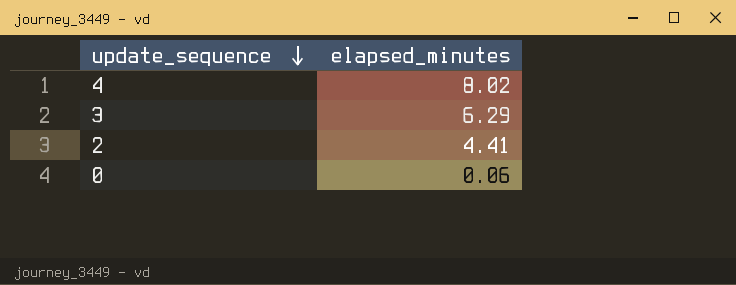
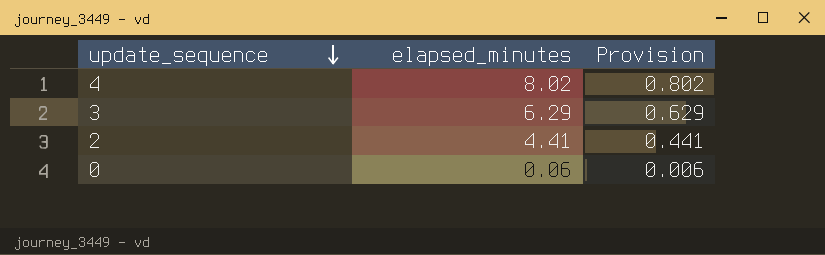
column Provision | formula: none -> [elapsed_minutes] * 0.1

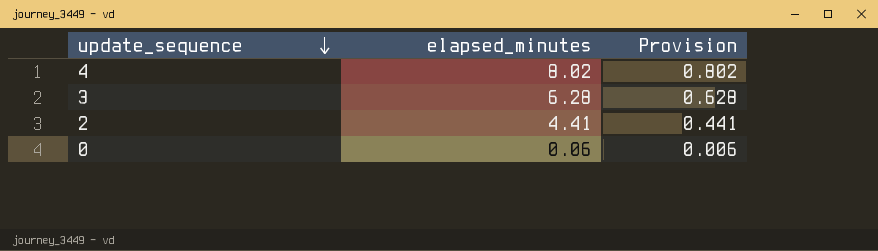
3 | elapsed_minutes: 6.29 -> 6.28
3 | Provision: 0.629 -> 0.628

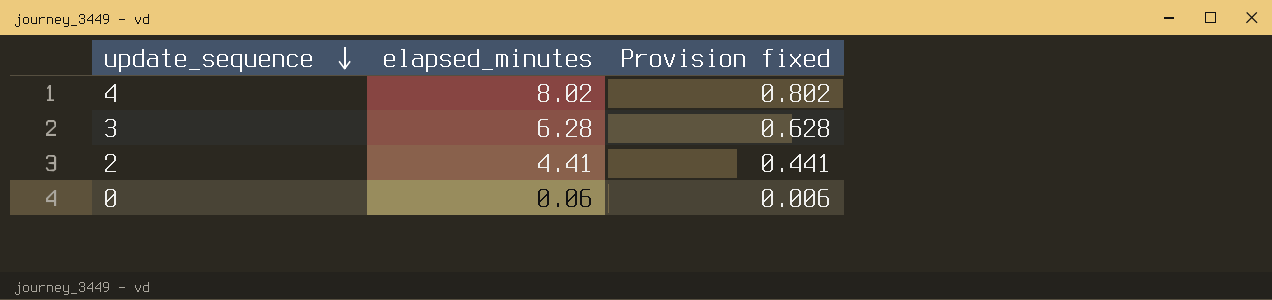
column name: Provision -> Provision fixed

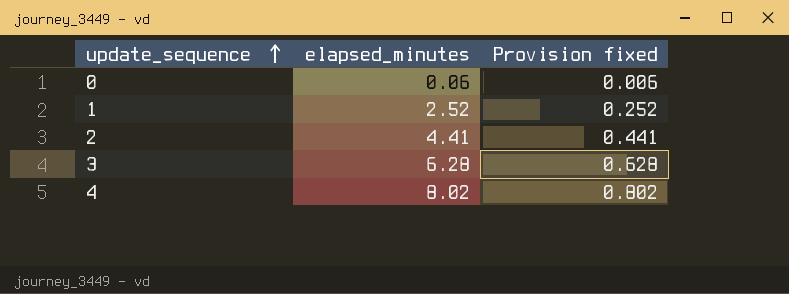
row order: update_sequence descending -> update_sequence ascending
row 1: none -> 2.52 | 0.252

